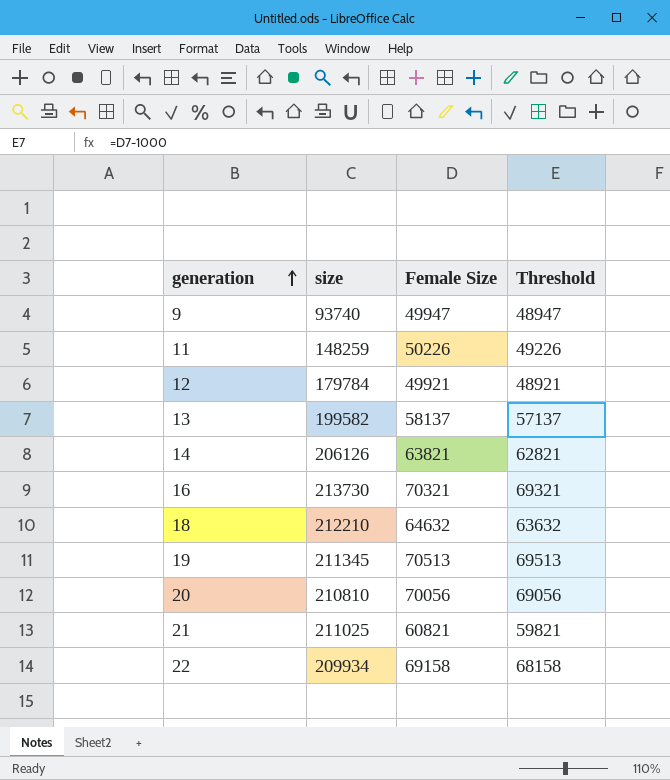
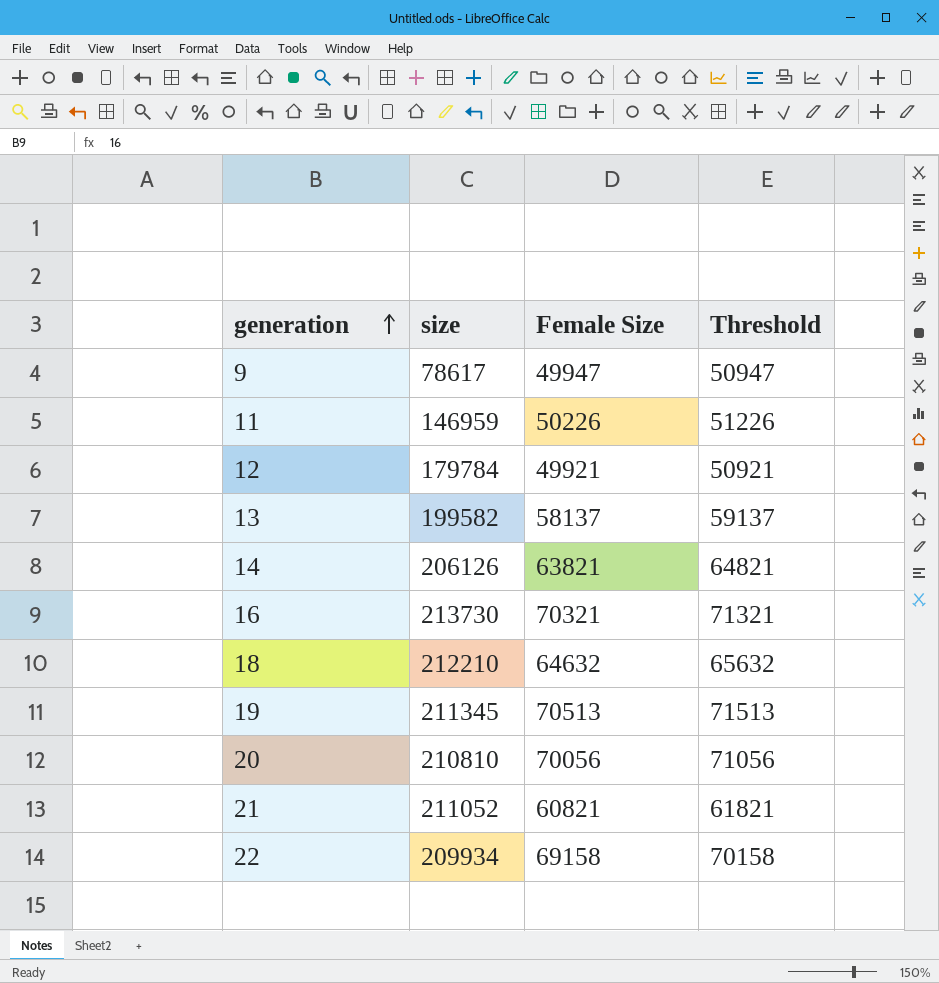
column Threshold | formula: [Female Size] - 1000 -> [Female Size] + 1000
9 | size: 93740 -> 78617
11 | size: 148259 -> 146959
21 | size: 211025 -> 211052

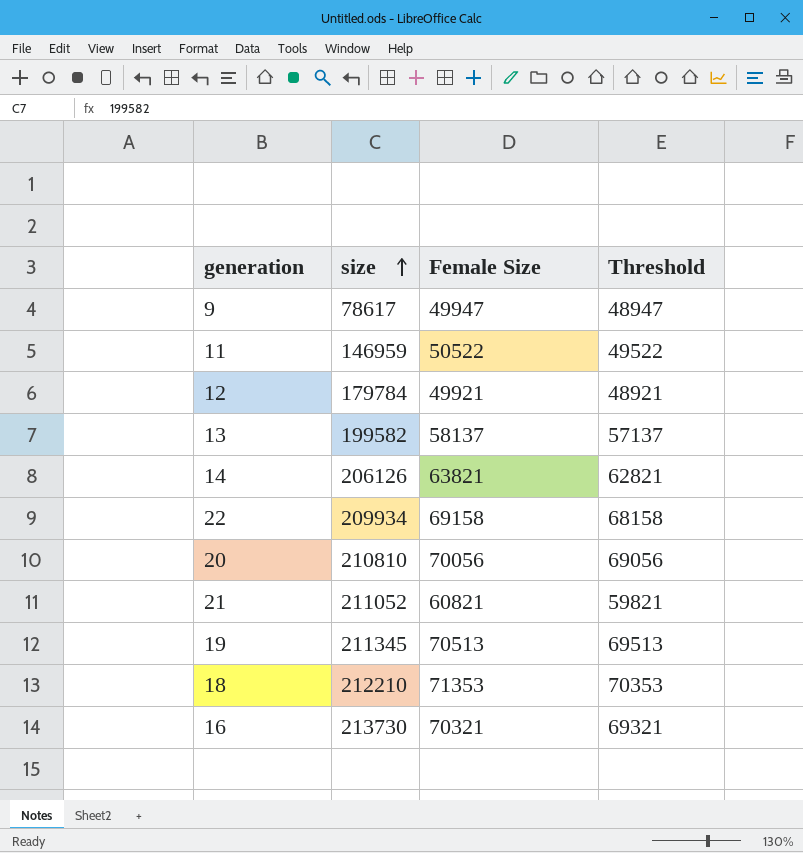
row order: generation ascending -> size ascending
column Threshold | formula: [Female Size] + 1000 -> [Female Size] - 1000
11 | Female Size: 50226 -> 50522
18 | Female Size: 64632 -> 71353

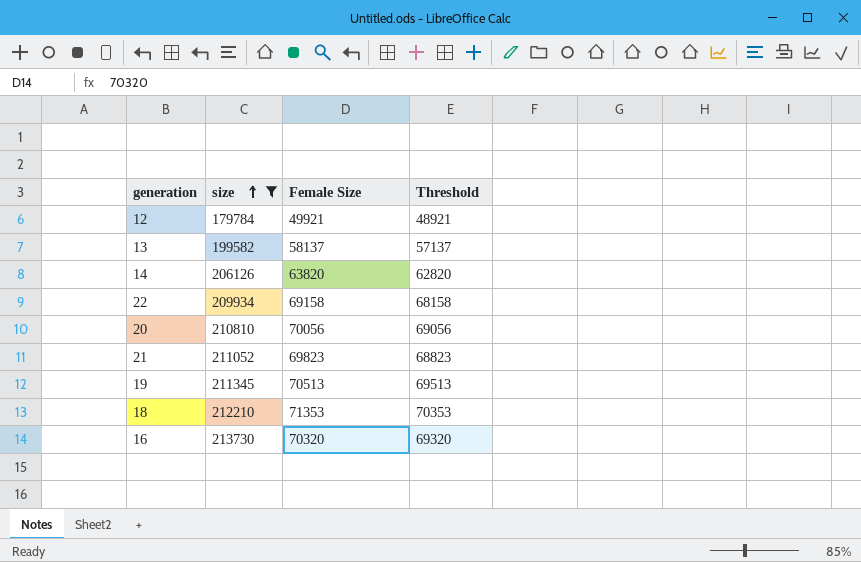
filter: none -> size >= 179784
14 | Female Size: 63821 -> 63820
14 | Threshold: 62821 -> 62820
21 | Female Size: 60821 -> 69823
21 | Threshold: 59821 -> 68823
16 | Female Size: 70321 -> 70320
16 | Threshold: 69321 -> 69320

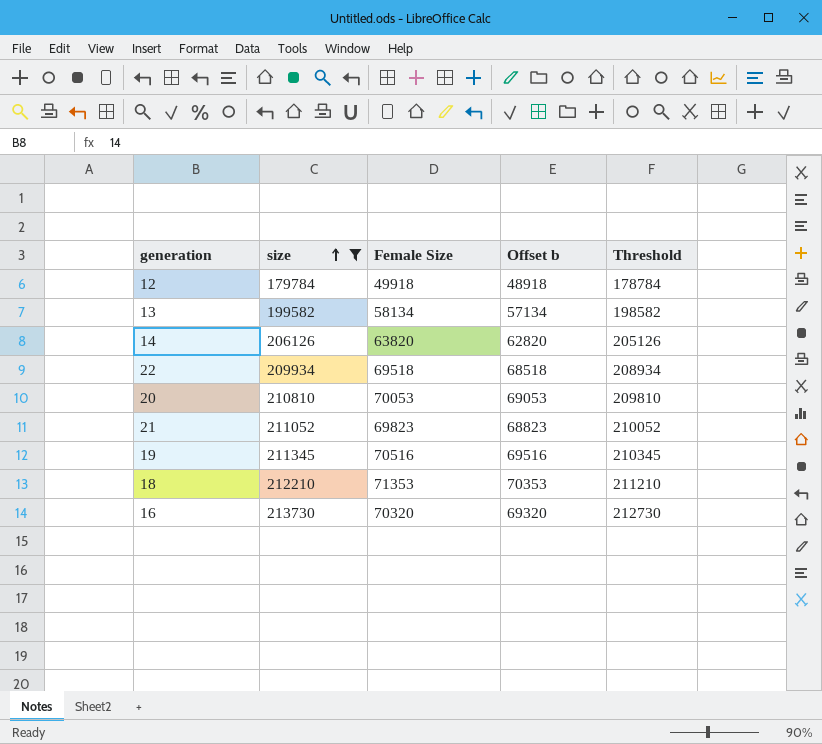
column Offset b | formula: none -> [Female Size] - 1000
column Threshold | formula: [Female Size] - 1000 -> [size] - 1000
12 | Female Size: 49921 -> 49918
13 | Female Size: 58137 -> 58134
22 | Female Size: 69158 -> 69518
20 | Female Size: 70056 -> 70053
19 | Female Size: 70513 -> 70516

